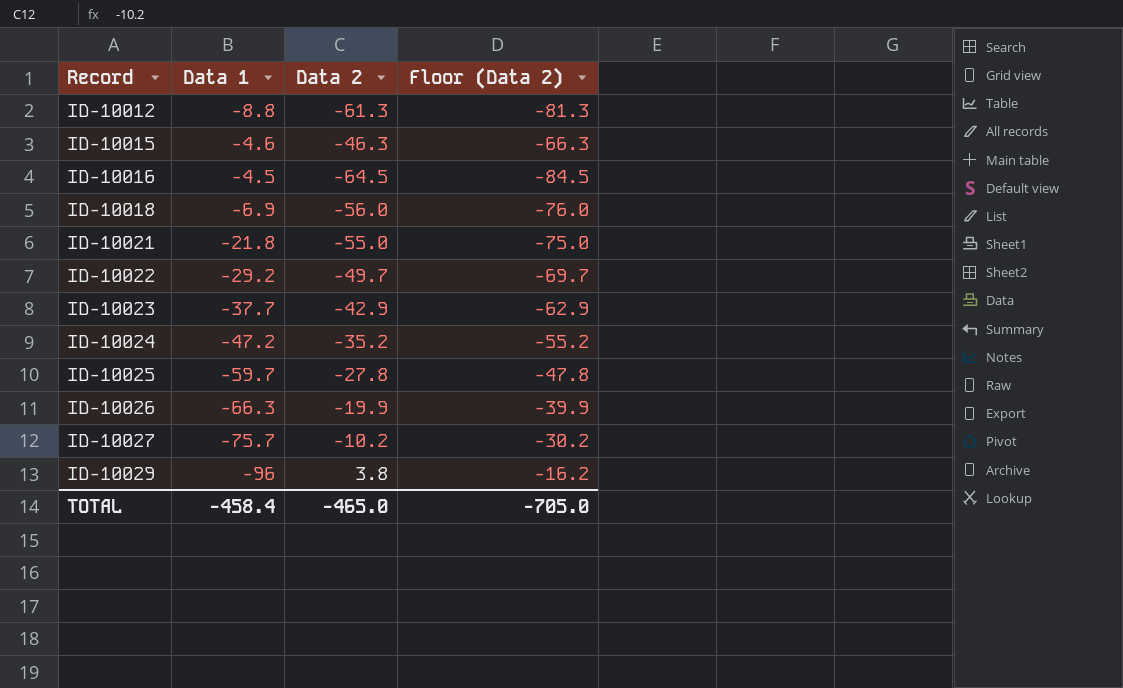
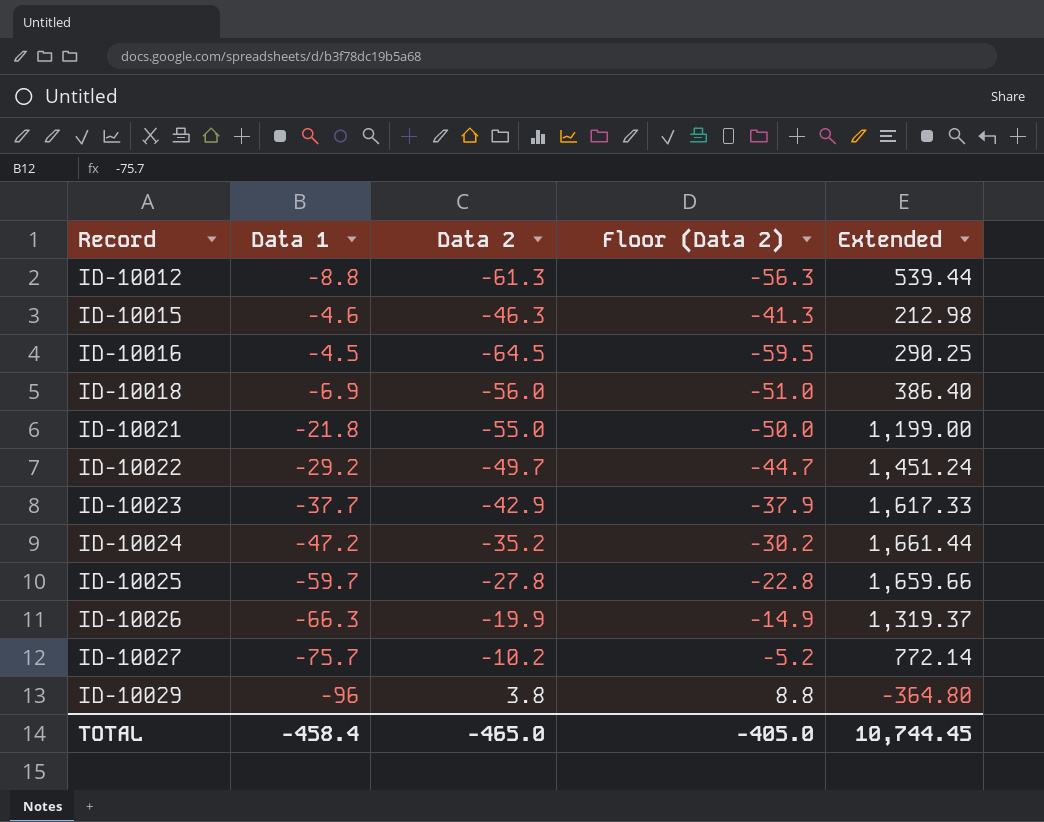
column Floor (Data 2) | formula: [Data 2] - 20 -> [Data 2] + 5
column Extended | formula: none -> [Data 1] * [Data 2]
TOTAL | Floor (Data 2): -705.0 -> -405.0

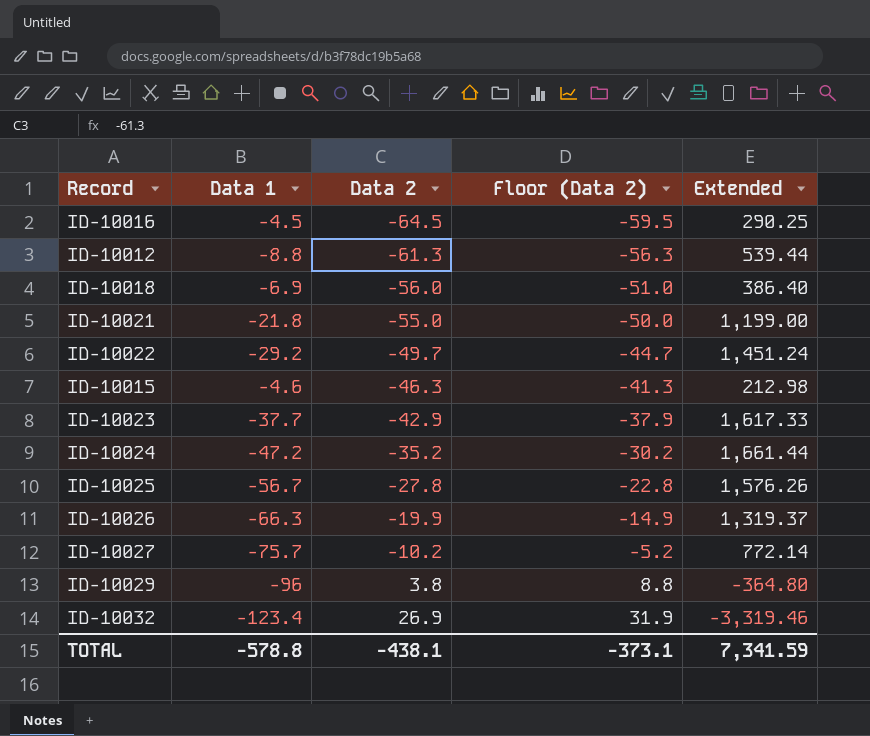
row order: Record ascending -> Data 2 ascending
ID-10025 | Data 1: -59.7 -> -56.7
ID-10025 | Extended: 1,659.66 -> 1,576.26
row ID-10032: none -> -123.4 | 26.9 | 31.9 | -3,319.46
TOTAL | Data 1: -458.4 -> -578.8
TOTAL | Data 2: -465.0 -> -438.1
TOTAL | Floor (Data 2): -405.0 -> -373.1
TOTAL | Extended: 10,744.45 -> 7,341.59

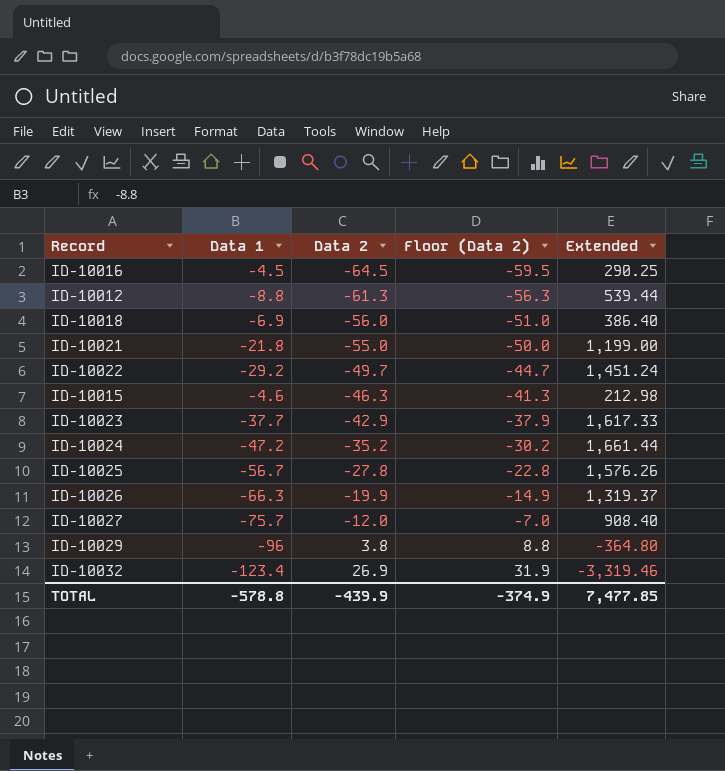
ID-10027 | Data 2: -10.2 -> -12.0
ID-10027 | Floor (Data 2): -5.2 -> -7.0
ID-10027 | Extended: 772.14 -> 908.40
TOTAL | Data 2: -438.1 -> -439.9
TOTAL | Floor (Data 2): -373.1 -> -374.9
TOTAL | Extended: 7,341.59 -> 7,477.85

